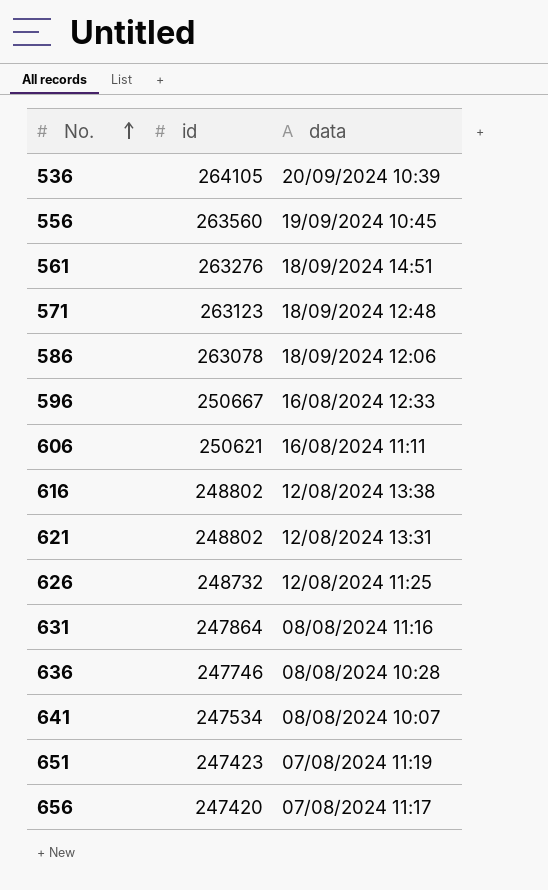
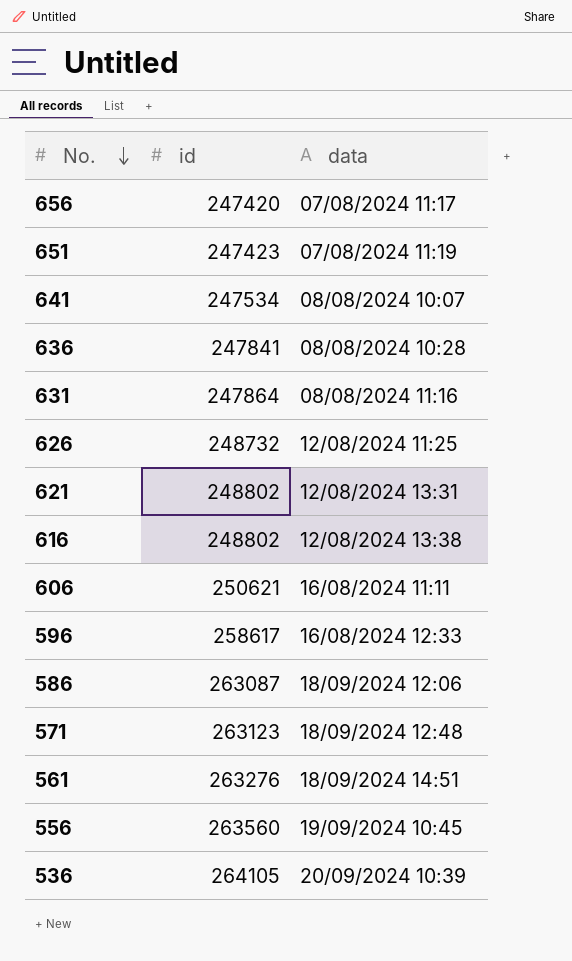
row order: No. ascending -> No. descending
636 | id: 247746 -> 247841
596 | id: 250667 -> 258617
586 | id: 263078 -> 263087

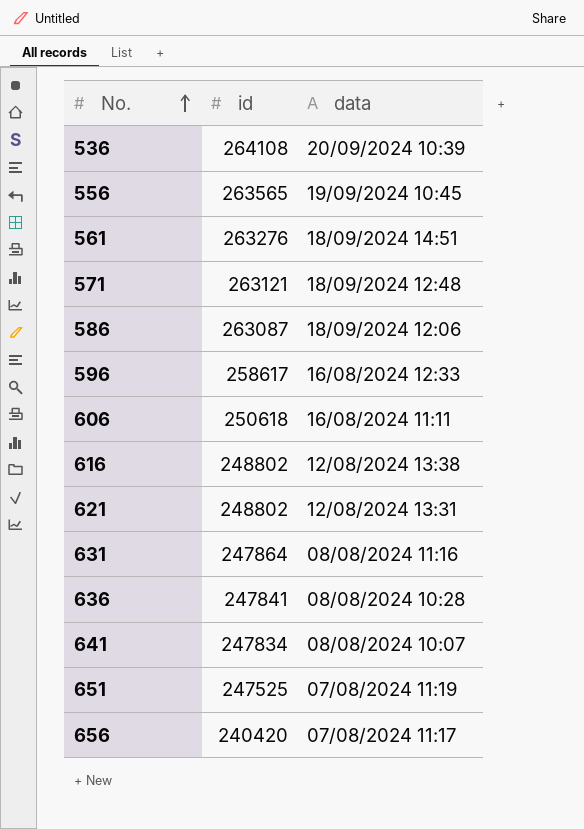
row order: No. descending -> No. ascending
row 626: 248732 | 12/08/2024 11:25 -> none
536 | id: 264105 -> 264108
556 | id: 263560 -> 263565
571 | id: 263123 -> 263121
606 | id: 250621 -> 250618
641 | id: 247534 -> 247834
651 | id: 247423 -> 247525
656 | id: 247420 -> 240420

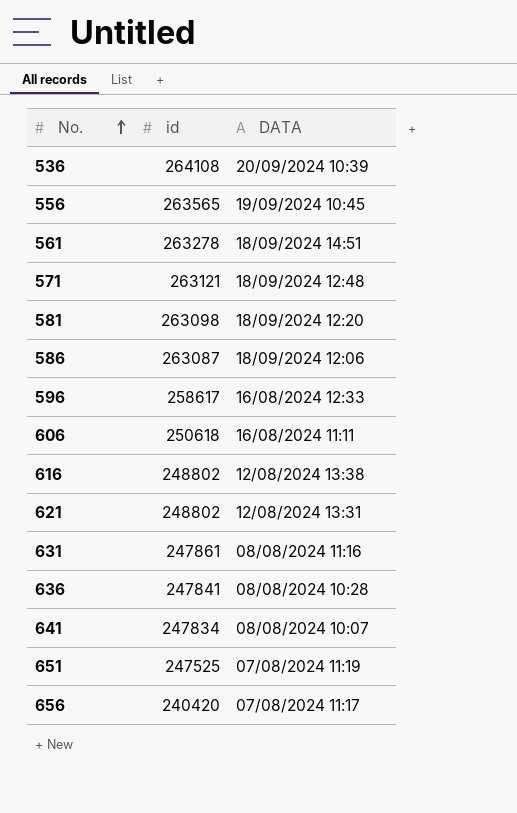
column name: data -> DATA
561 | id: 263276 -> 263278
row 581: none -> 263098 | 18/09/2024 12:20
631 | id: 247864 -> 247861

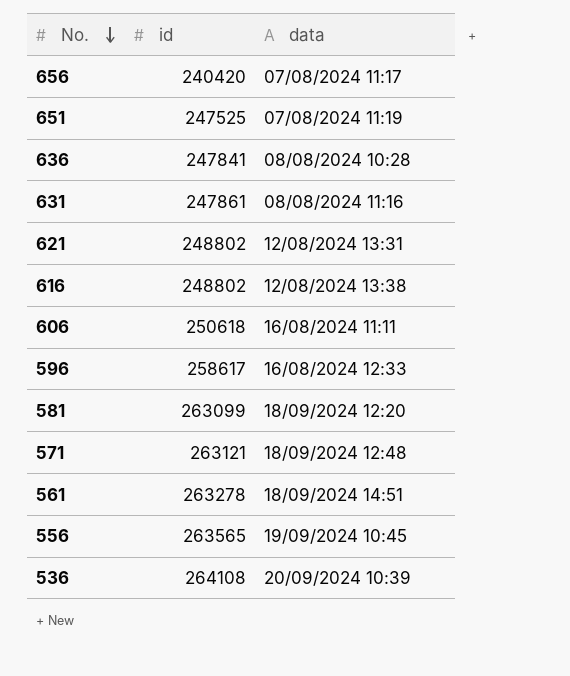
row order: No. ascending -> No. descending
column name: DATA -> data
row 586: 263087 | 18/09/2024 12:06 -> none
row 641: 247834 | 08/08/2024 10:07 -> none
581 | id: 263098 -> 263099

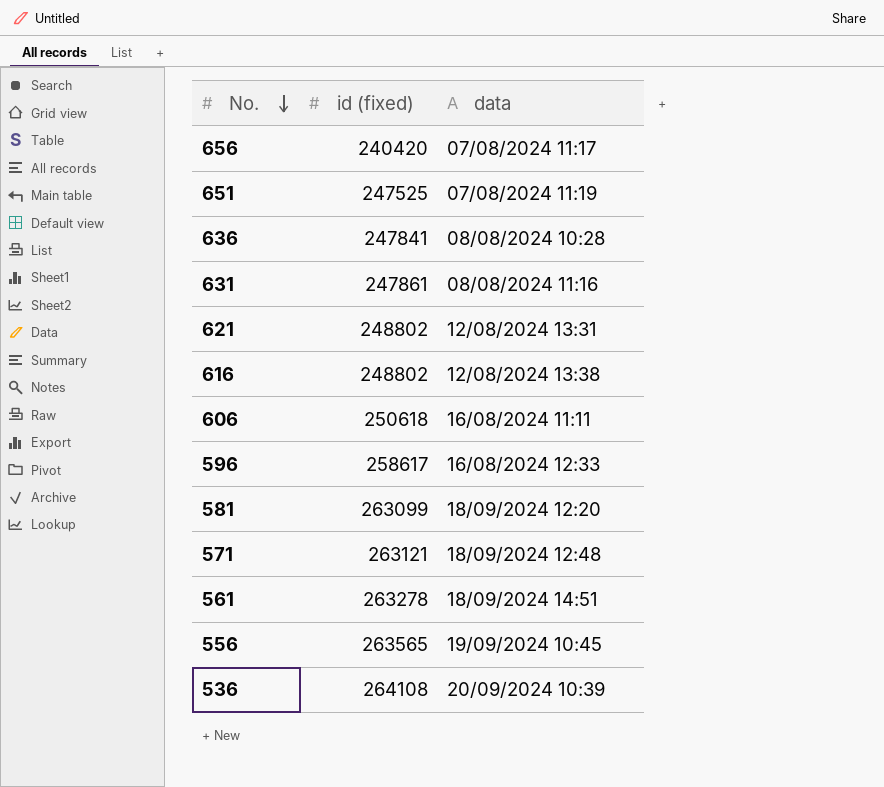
column name: id -> id (fixed)

